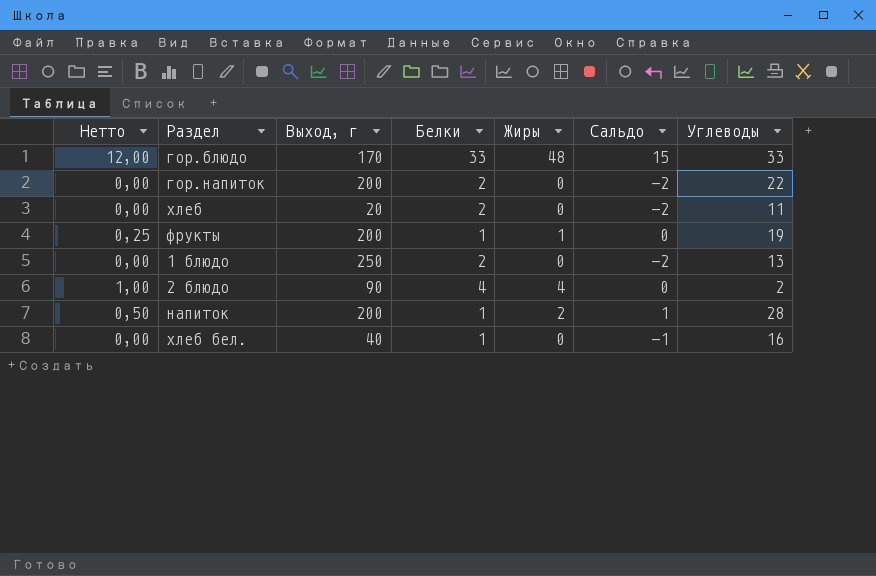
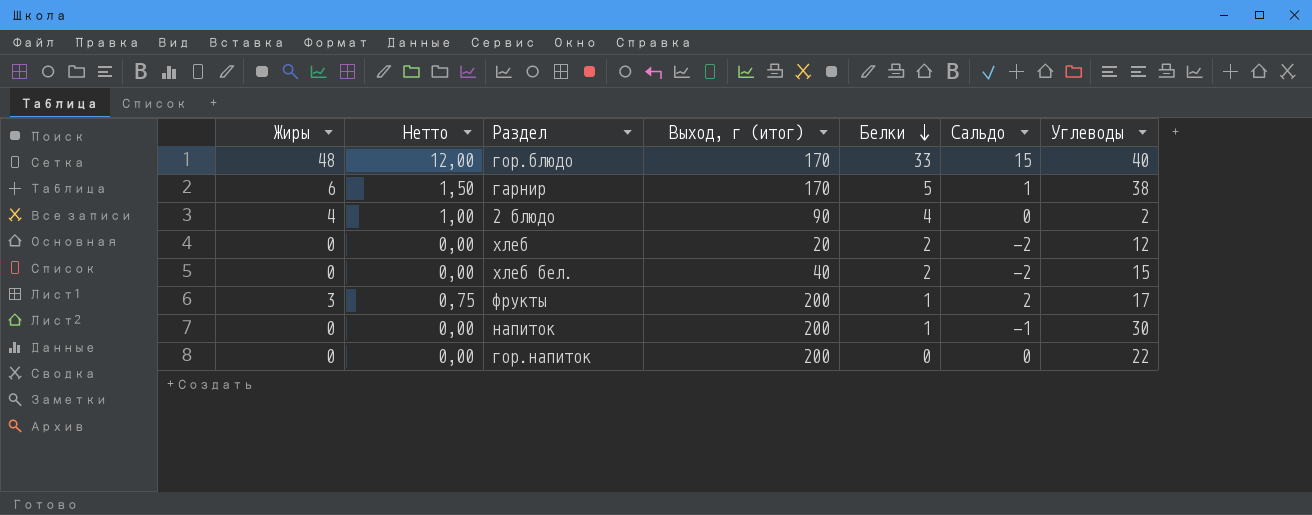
row order: none -> Белки descending
column Жиры | position: 5 -> 1
column name: Выход, г -> Выход, г (итог)
row 1 блюдо: 0,00 | 250 | 2 | 0 | -2 | 13 -> none
гор.блюдо | Углеводы: 33 -> 40
row гарнир: none -> 6 | 1,50 | 170 | 5 | 1 | 38
хлеб | Углеводы: 11 -> 12
хлеб бел. | Белки: 1 -> 2
хлеб бел. | Сальдо: -1 -> -2
хлеб бел. | Углеводы: 16 -> 15
фрукты | Жиры: 1 -> 3
фрукты | Нетто: 0,25 -> 0,75
фрукты | Сальдо: 0 -> 2
фрукты | Углеводы: 19 -> 17
напиток | Жиры: 2 -> 0
напиток | Нетто: 0,50 -> 0,00
напиток | Сальдо: 1 -> -1
напиток | Углеводы: 28 -> 30
гор.напиток | Белки: 2 -> 0
гор.напиток | Сальдо: -2 -> 0

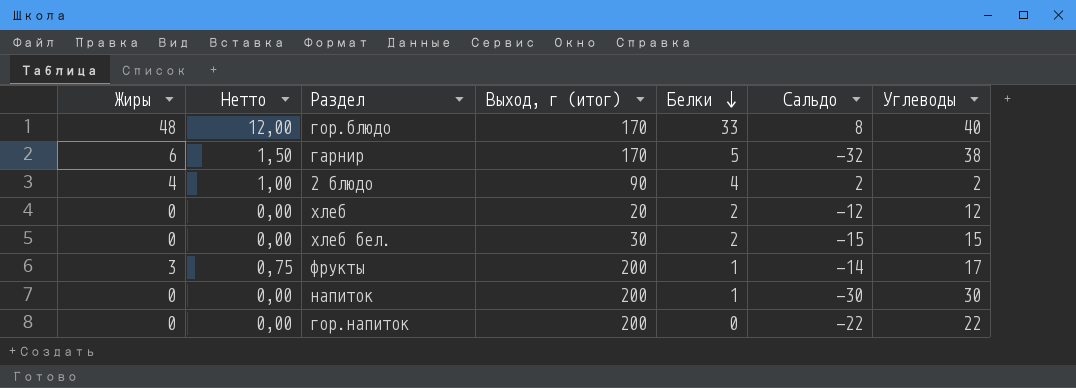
column Сальдо | formula: [Жиры] - [Белки] -> [Жиры] - [Углеводы]
хлеб бел. | Выход, г (итог): 40 -> 30

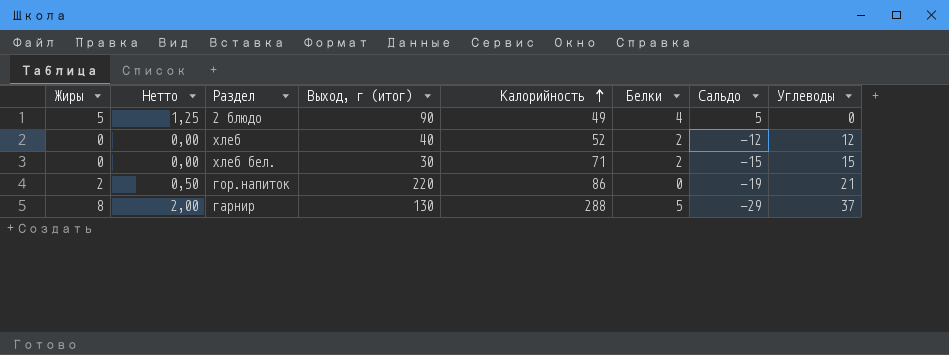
row order: Белки descending -> Калорийность ascending
column Калорийность | position: none -> 5
row гор.блюдо: 48 | 12,00 | 170 | 33 | 8 | 40 -> none
row фрукты: 3 | 0,75 | 200 | 1 | -14 | 17 -> none
row напиток: 0 | 0,00 | 200 | 1 | -30 | 30 -> none
2 блюдо | Жиры: 4 -> 5
2 блюдо | Нетто: 1,00 -> 1,25
2 блюдо | Сальдо: 2 -> 5
2 блюдо | Углеводы: 2 -> 0
хлеб | Выход, г (итог): 20 -> 40
гор.напиток | Жиры: 0 -> 2
гор.напиток | Нетто: 0,00 -> 0,50
гор.напиток | Выход, г (итог): 200 -> 220
гор.напиток | Сальдо: -22 -> -19
гор.напиток | Углеводы: 22 -> 21
гарнир | Жиры: 6 -> 8
гарнир | Нетто: 1,50 -> 2,00
гарнир | Выход, г (итог): 170 -> 130
гарнир | Сальдо: -32 -> -29
гарнир | Углеводы: 38 -> 37

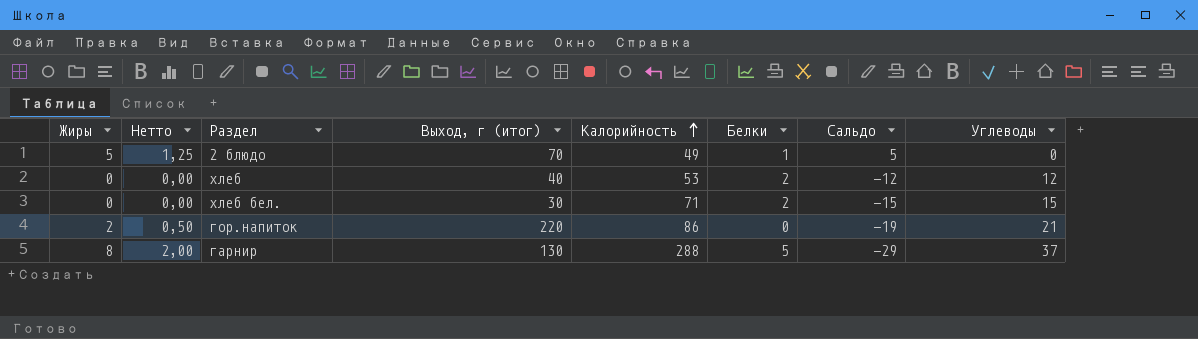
2 блюдо | Выход, г (итог): 90 -> 70
2 блюдо | Белки: 4 -> 1
хлеб | Калорийность: 52 -> 53

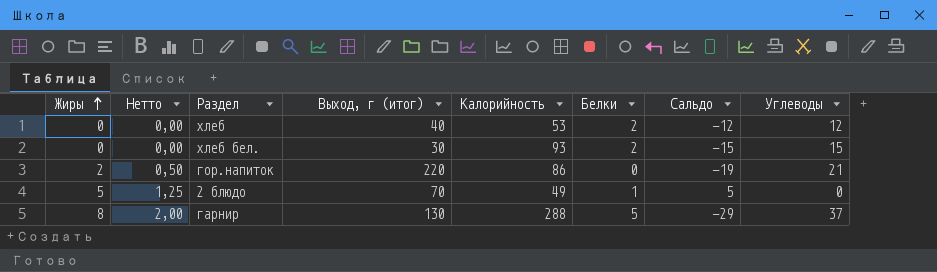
row order: Калорийность ascending -> Жиры ascending
хлеб бел. | Калорийность: 71 -> 93

